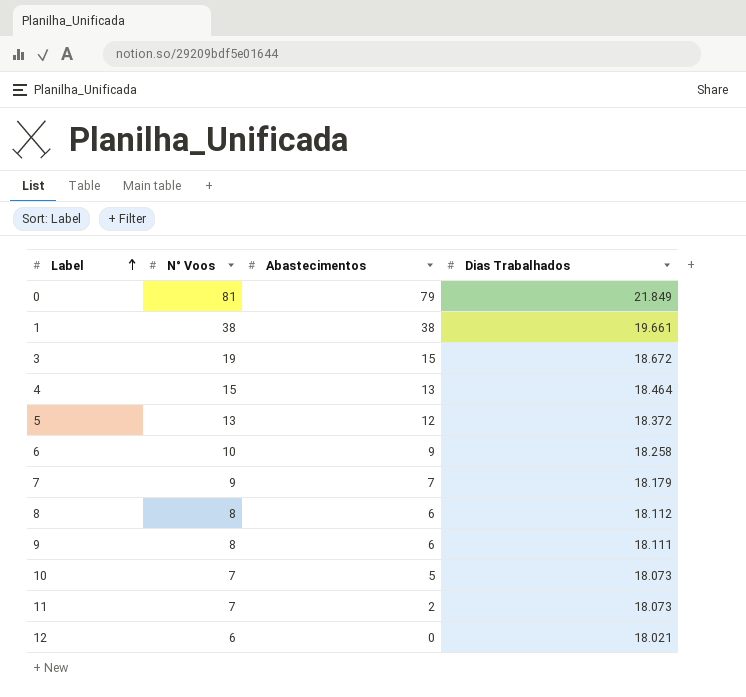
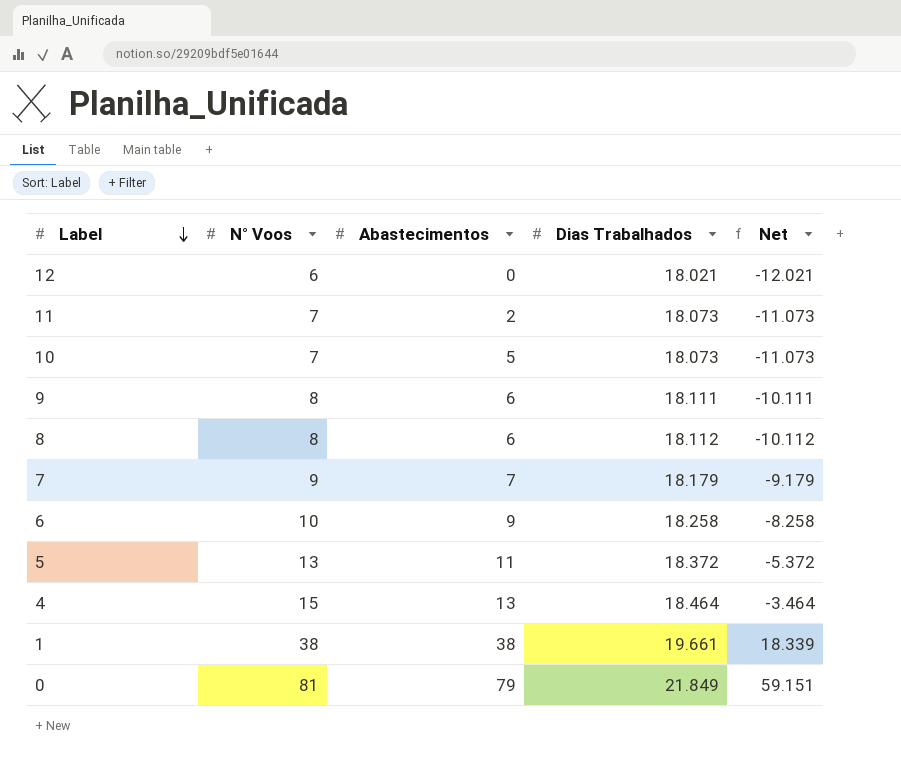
row order: Label ascending -> Label descending
column Net | formula: none -> [N° Voos] - [Dias Trabalhados]
row 3: 19 | 15 | 18.672 -> none
5 | Abastecimentos: 12 -> 11

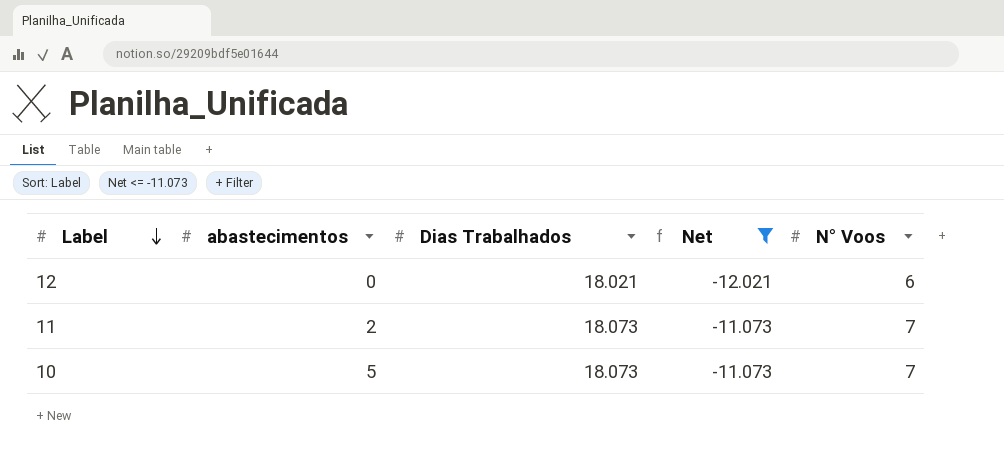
filter: none -> Net <= -11.073
column name: Abastecimentos -> abastecimentos
column N° Voos | position: 2 -> 5

